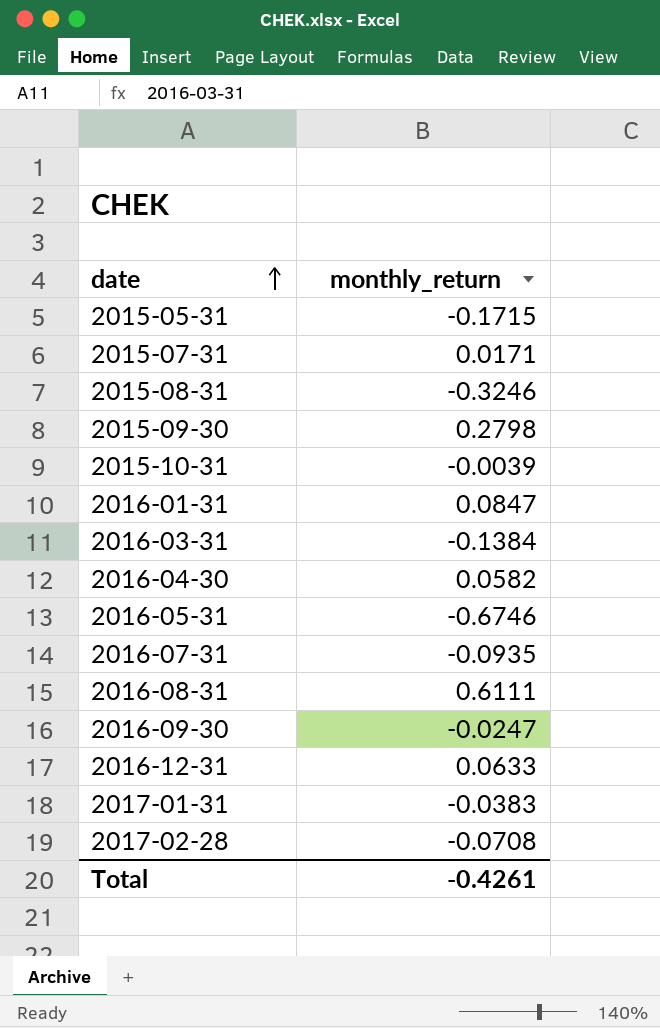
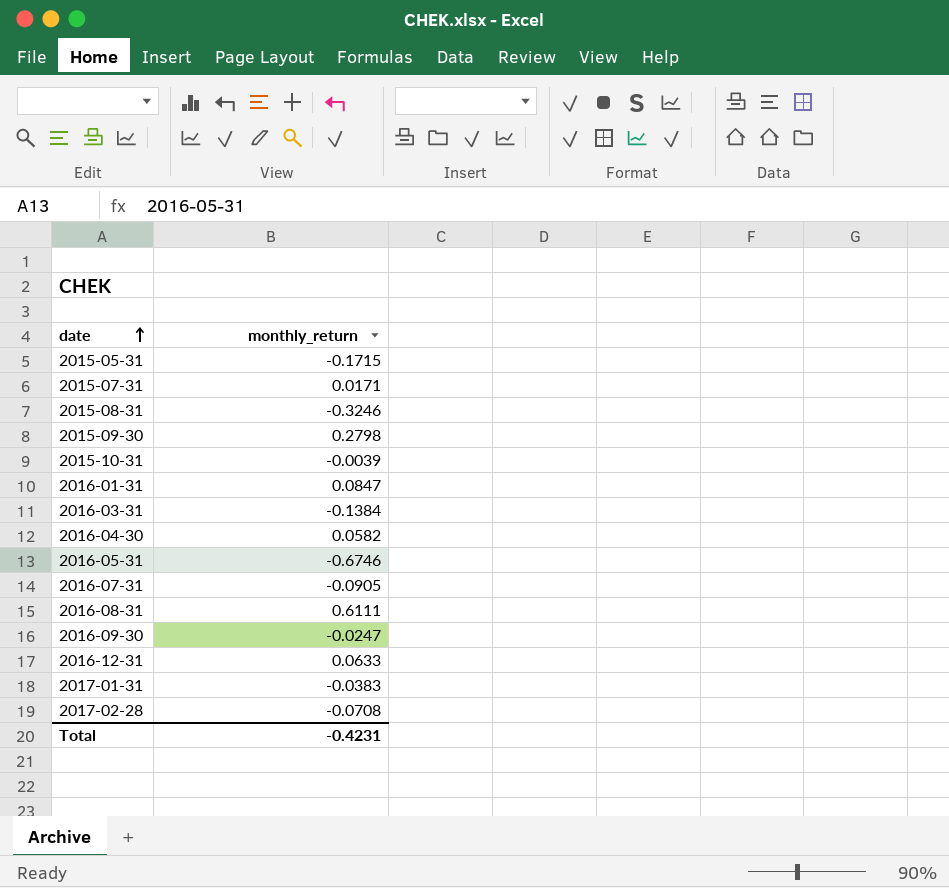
2016-07-31 | monthly_return: -0.0935 -> -0.0905
Total | monthly_return: -0.4261 -> -0.4231

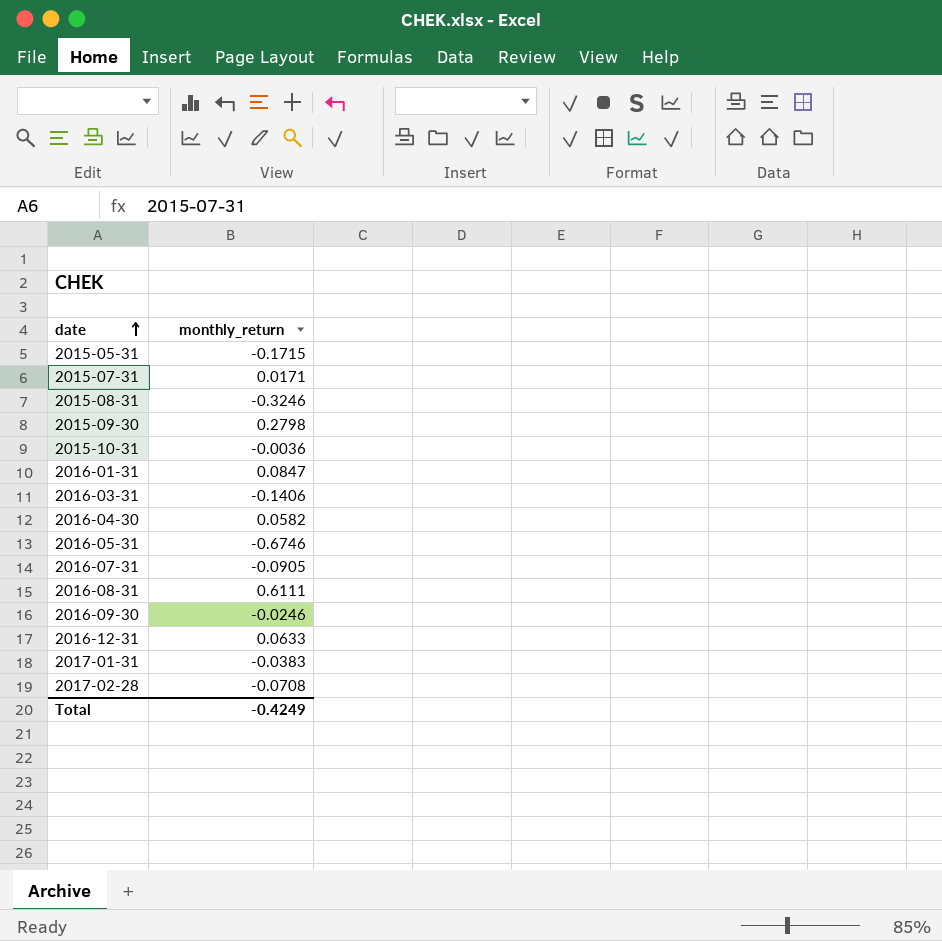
2015-10-31 | monthly_return: -0.0039 -> -0.0036
2016-03-31 | monthly_return: -0.1384 -> -0.1406
2016-09-30 | monthly_return: -0.0247 -> -0.0246
Total | monthly_return: -0.4231 -> -0.4249

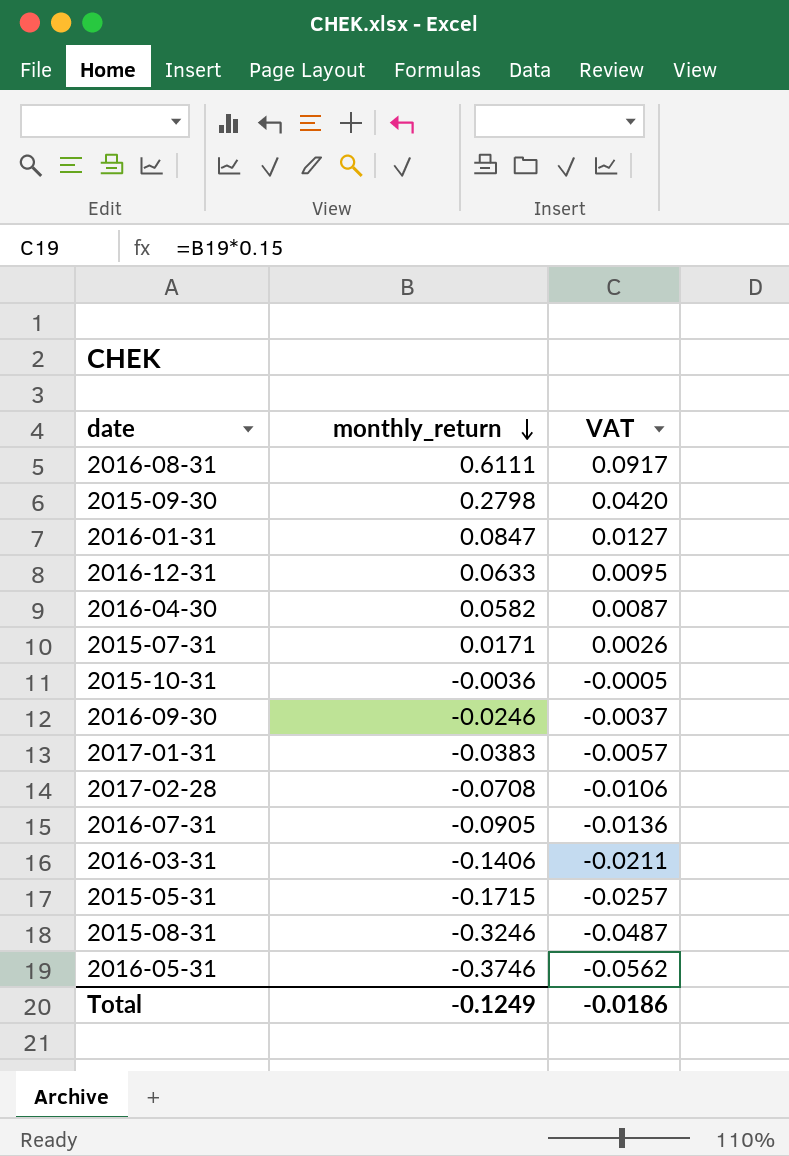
row order: date ascending -> monthly_return descending
column VAT | formula: none -> [monthly_return] * 0.15
2016-05-31 | monthly_return: -0.6746 -> -0.3746
Total | monthly_return: -0.4249 -> -0.1249

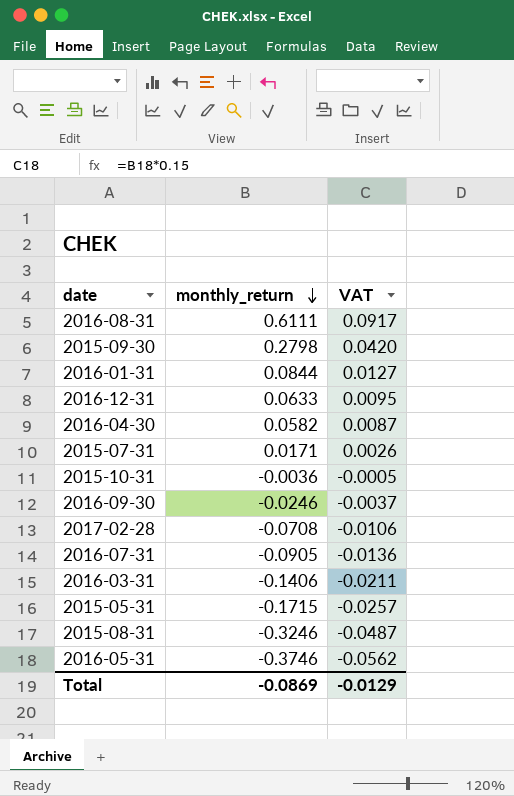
row 2017-01-31: -0.0383 | -0.0057 -> none
2016-01-31 | monthly_return: 0.0847 -> 0.0844
Total | monthly_return: -0.1249 -> -0.0869
Total | VAT: -0.0186 -> -0.0129

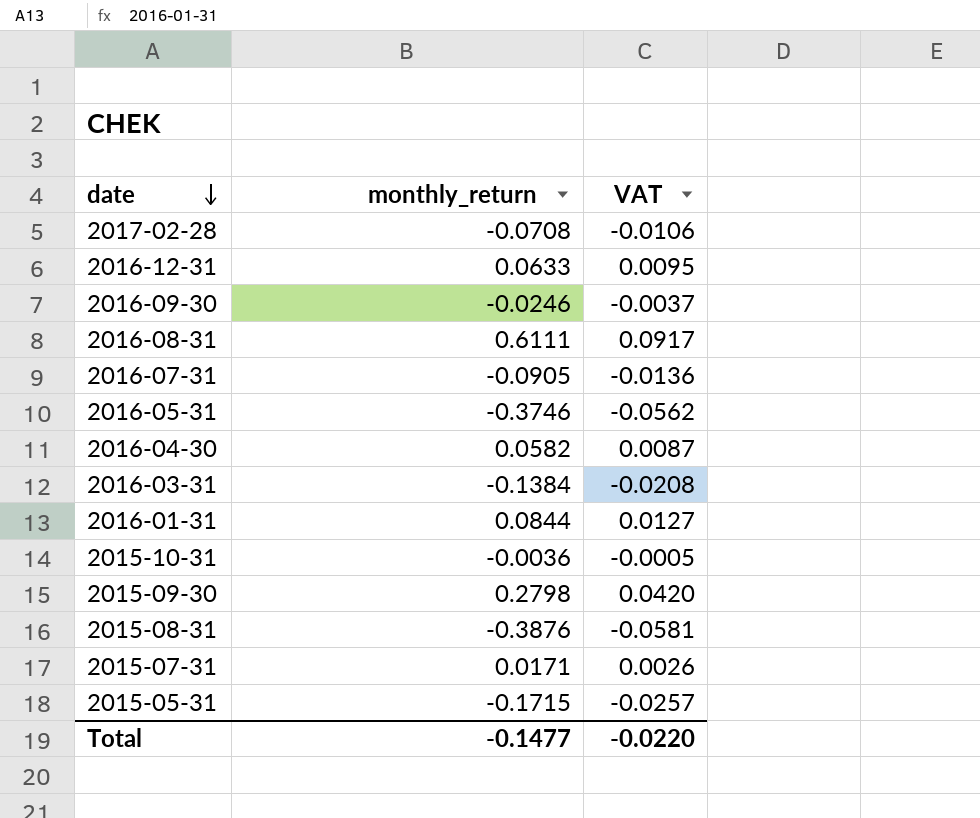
row order: monthly_return descending -> date descending
2016-03-31 | monthly_return: -0.1406 -> -0.1384
2016-03-31 | VAT: -0.0211 -> -0.0208
2015-08-31 | monthly_return: -0.3246 -> -0.3876
2015-08-31 | VAT: -0.0487 -> -0.0581
Total | monthly_return: -0.0869 -> -0.1477
Total | VAT: -0.0129 -> -0.0220

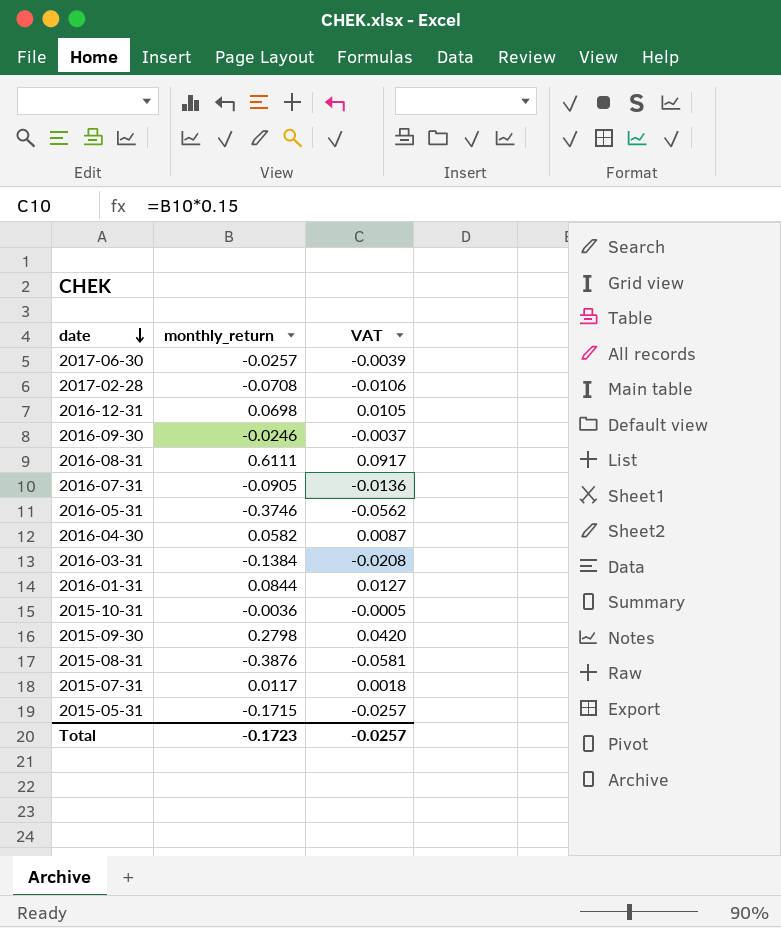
row 2017-06-30: none -> -0.0257 | -0.0039
2016-12-31 | monthly_return: 0.0633 -> 0.0698
2016-12-31 | VAT: 0.0095 -> 0.0105
2015-07-31 | monthly_return: 0.0171 -> 0.0117
2015-07-31 | VAT: 0.0026 -> 0.0018
Total | monthly_return: -0.1477 -> -0.1723
Total | VAT: -0.0220 -> -0.0257

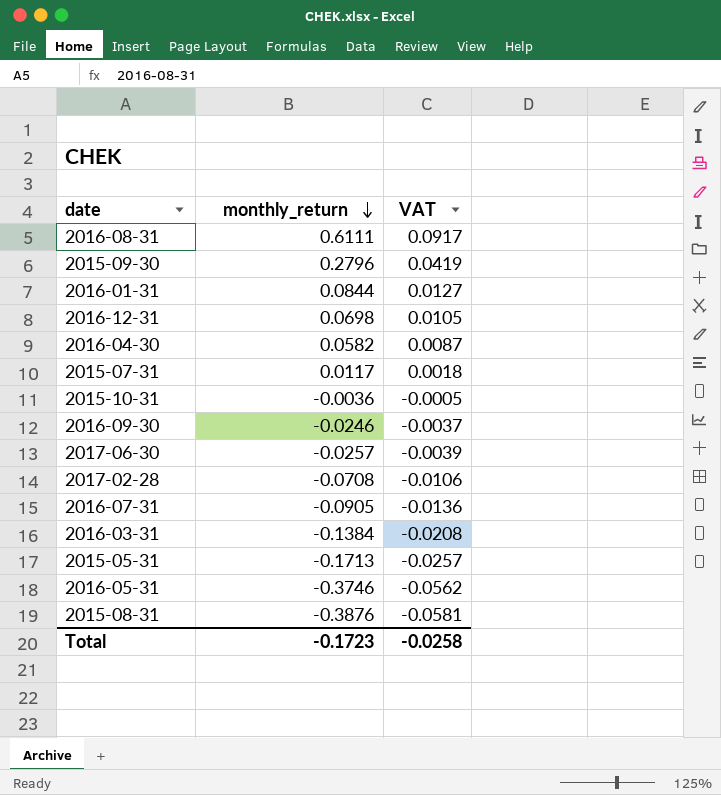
row order: date descending -> monthly_return descending
2015-09-30 | monthly_return: 0.2798 -> 0.2796
2015-09-30 | VAT: 0.0420 -> 0.0419
2015-05-31 | monthly_return: -0.1715 -> -0.1713
Total | VAT: -0.0257 -> -0.0258

